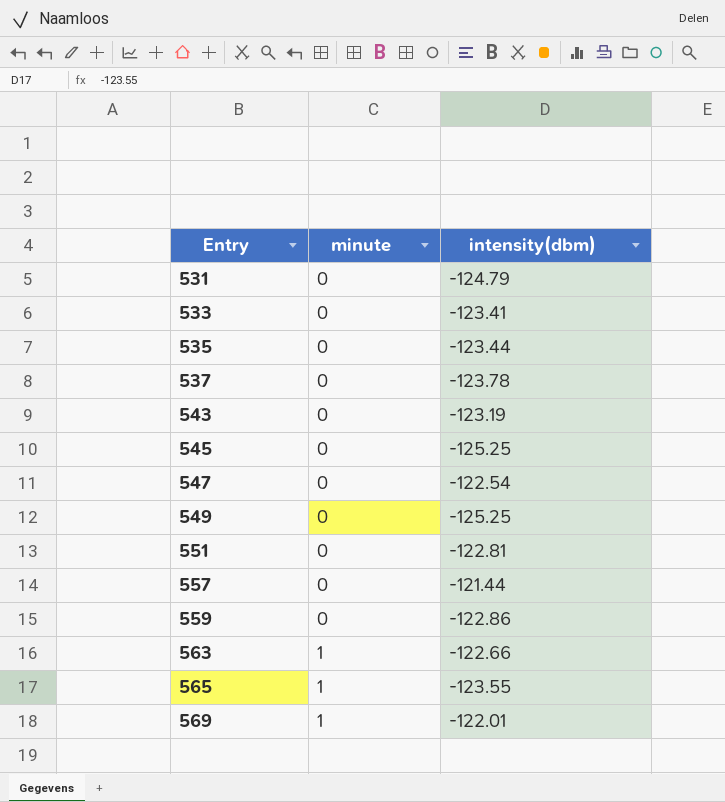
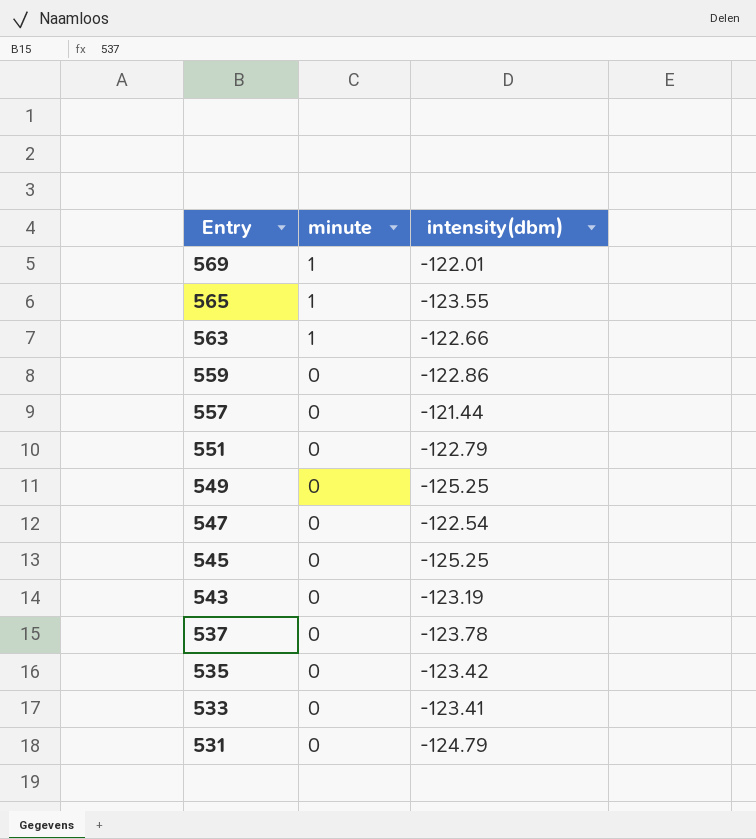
row order: Entry ascending -> Entry descending
551 | intensity(dbm): -122.81 -> -122.79
535 | intensity(dbm): -123.44 -> -123.42

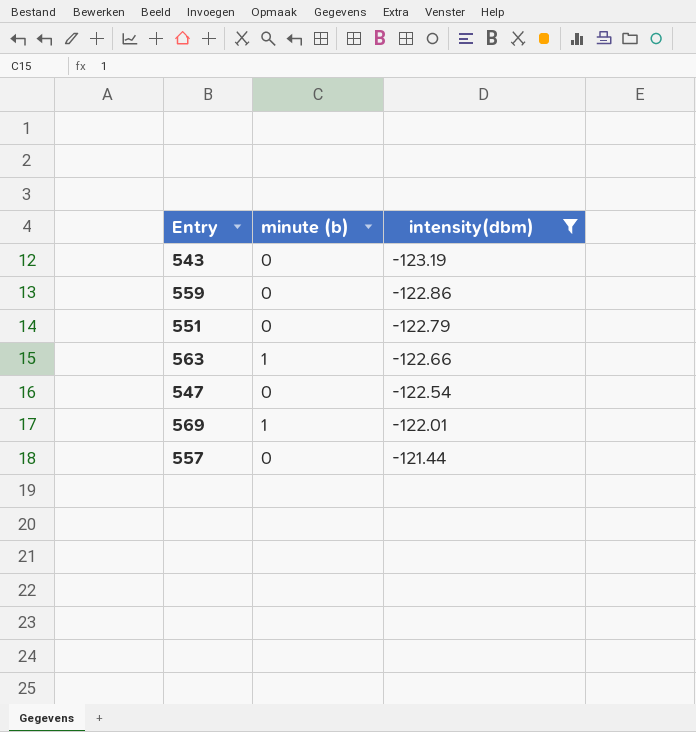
filter: none -> intensity(dbm) >= -123.19
row order: Entry descending -> intensity(dbm) ascending
column name: minute -> minute (b)

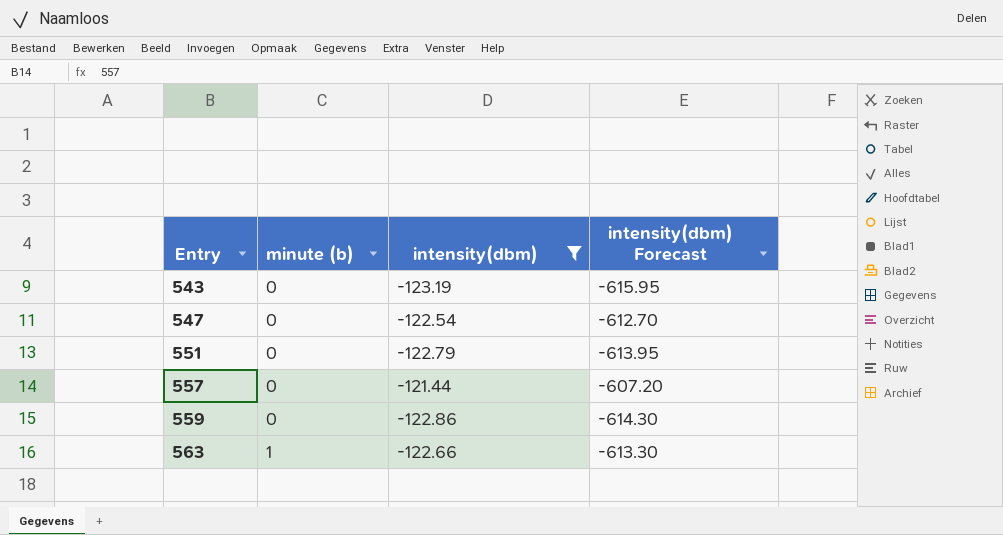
row order: intensity(dbm) ascending -> Entry ascending
column intensity(dbm) Forecast | formula: none -> [intensity(dbm)] * 5
row 569: 1 | -122.01 -> none

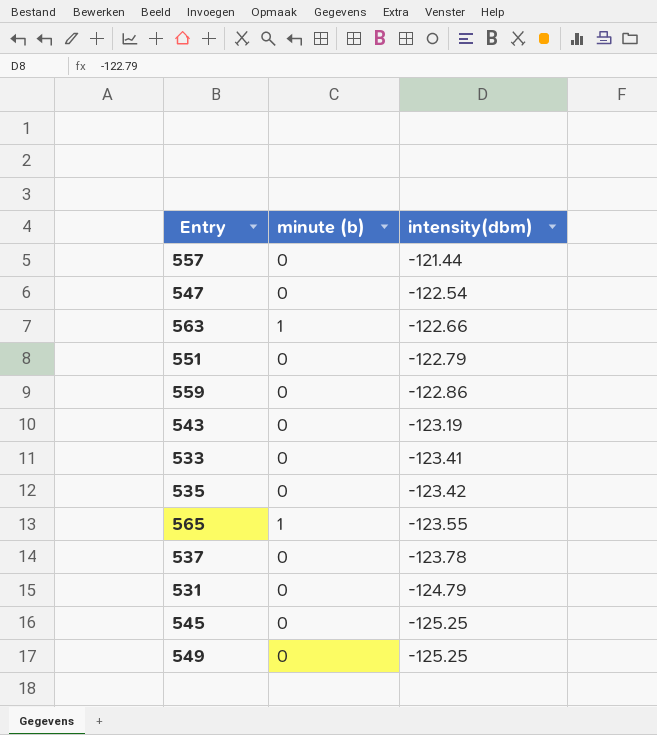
filter: intensity(dbm) >= -123.19 -> none
row order: Entry ascending -> intensity(dbm) descending
column intensity(dbm) Forecast | formula: [intensity(dbm)] * 5 -> none

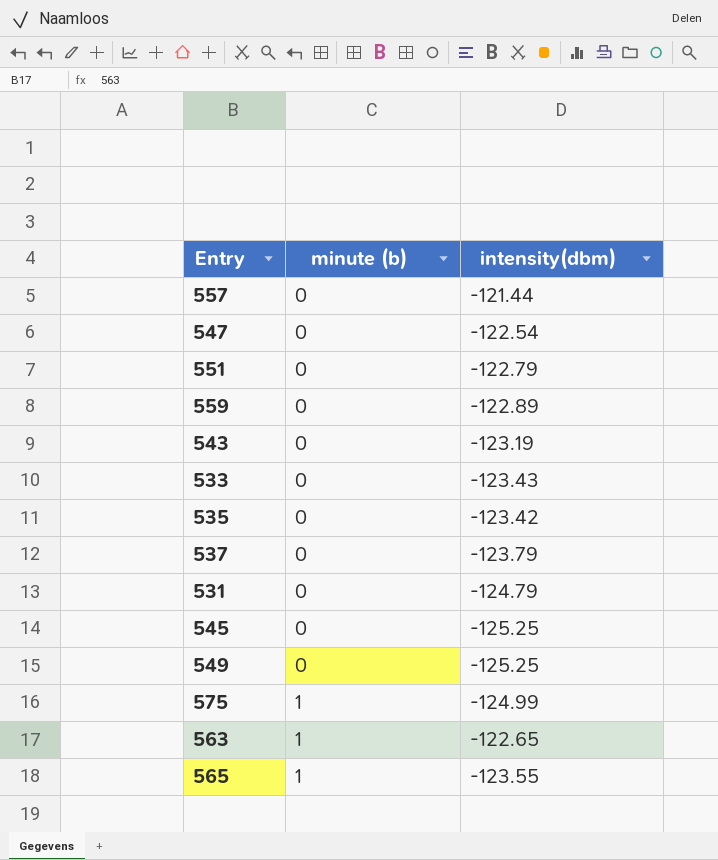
row order: intensity(dbm) descending -> minute (b) ascending
559 | intensity(dbm): -122.86 -> -122.89
533 | intensity(dbm): -123.41 -> -123.43
537 | intensity(dbm): -123.78 -> -123.79
row 575: none -> 1 | -124.99
563 | intensity(dbm): -122.66 -> -122.65

